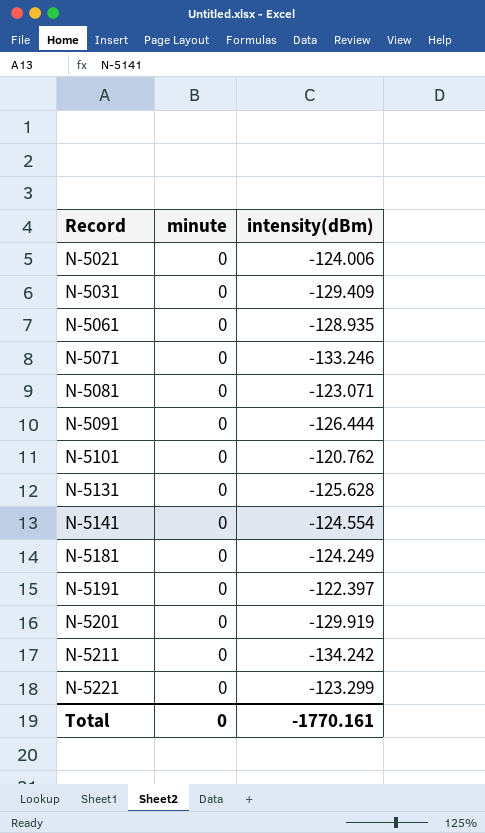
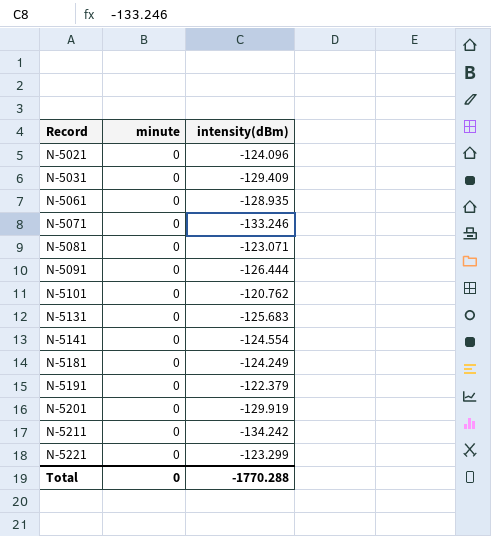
N-5021 | intensity(dBm): -124.006 -> -124.096
N-5131 | intensity(dBm): -125.628 -> -125.683
N-5191 | intensity(dBm): -122.397 -> -122.379
Total | intensity(dBm): -1770.161 -> -1770.288

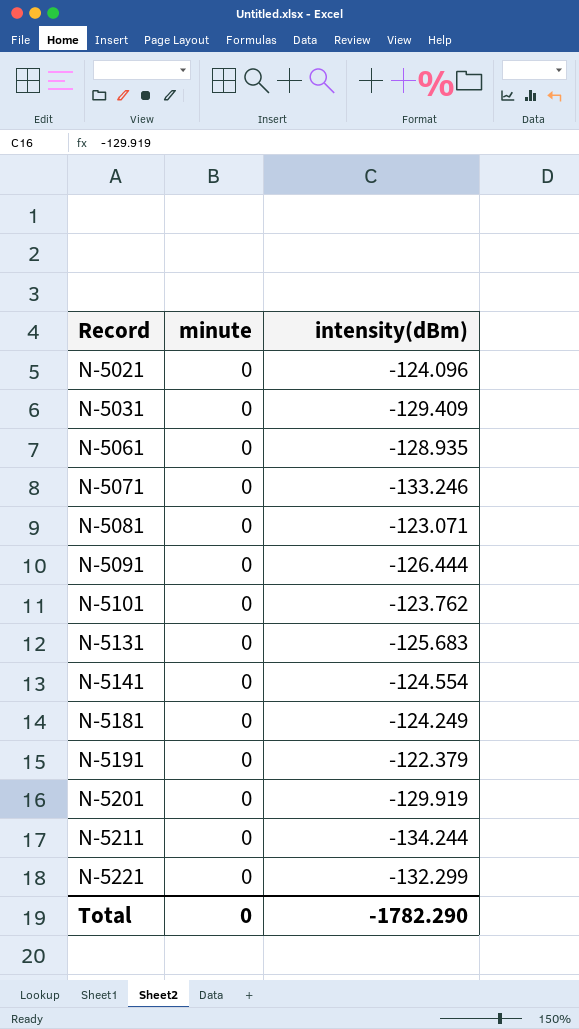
N-5101 | intensity(dBm): -120.762 -> -123.762
N-5211 | intensity(dBm): -134.242 -> -134.244
N-5221 | intensity(dBm): -123.299 -> -132.299
Total | intensity(dBm): -1770.288 -> -1782.290

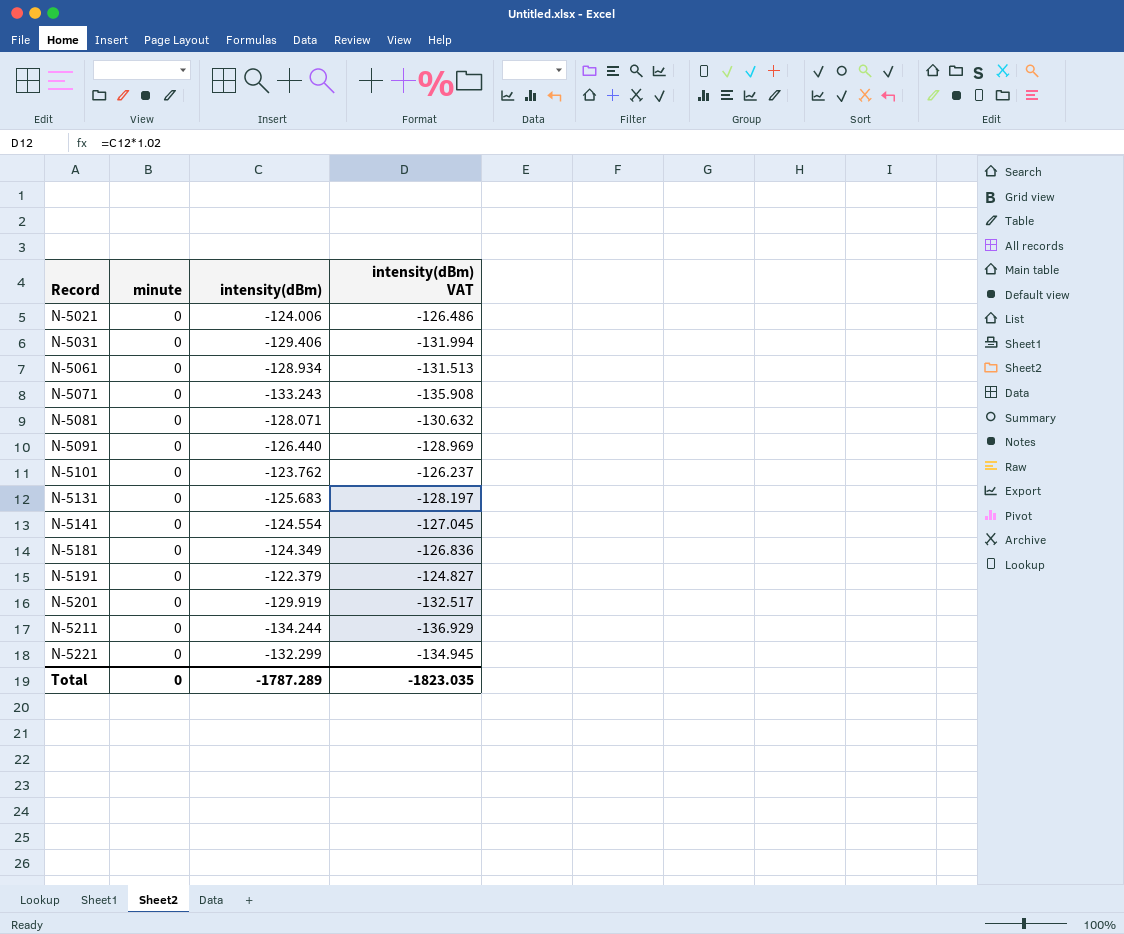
column intensity(dBm) VAT | formula: none -> [intensity(dBm)] * 1.02
N-5021 | intensity(dBm): -124.096 -> -124.006
N-5031 | intensity(dBm): -129.409 -> -129.406
N-5061 | intensity(dBm): -128.935 -> -128.934
N-5071 | intensity(dBm): -133.246 -> -133.243
N-5081 | intensity(dBm): -123.071 -> -128.071
N-5091 | intensity(dBm): -126.444 -> -126.440
N-5181 | intensity(dBm): -124.249 -> -124.349
Total | intensity(dBm): -1782.290 -> -1787.289

